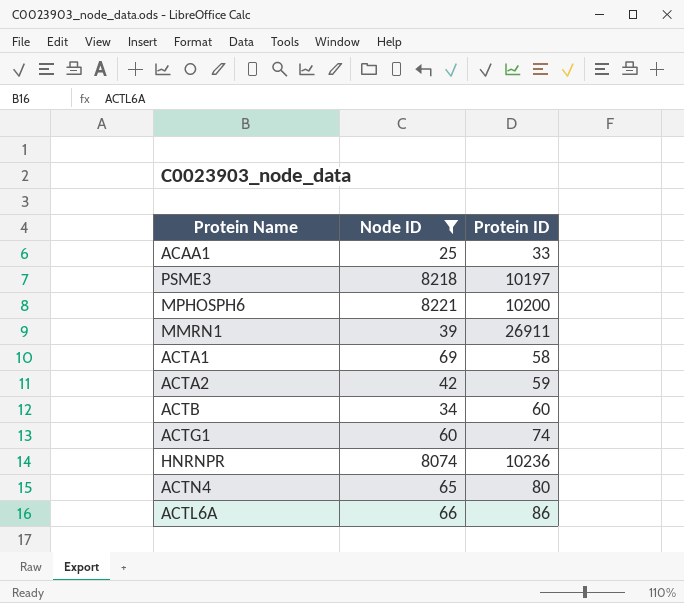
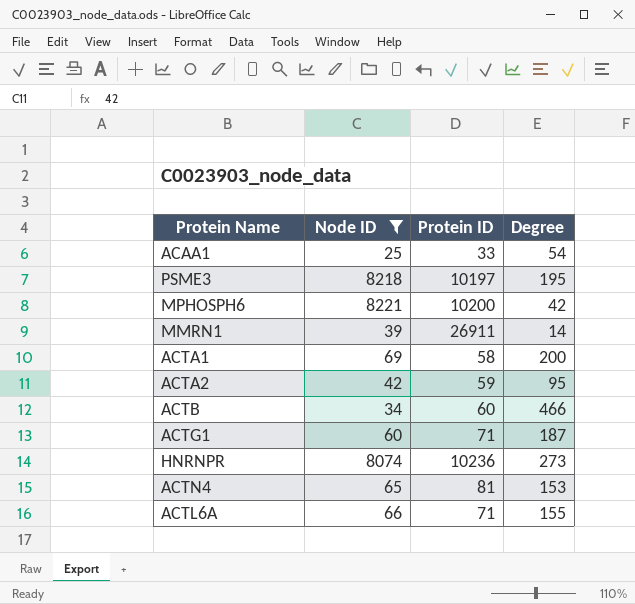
column Degree | position: none -> 4
ACTG1 | Protein ID: 74 -> 71
ACTN4 | Protein ID: 80 -> 81
ACTL6A | Protein ID: 86 -> 71

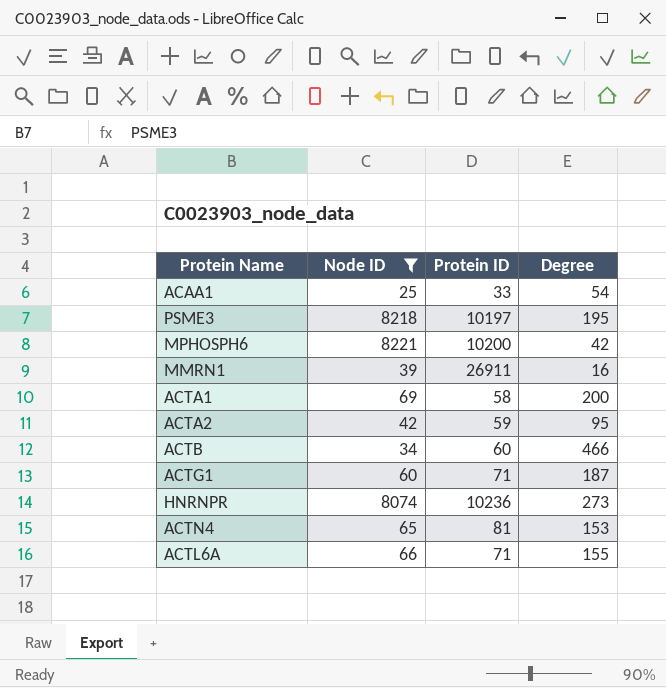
MMRN1 | Degree: 14 -> 16

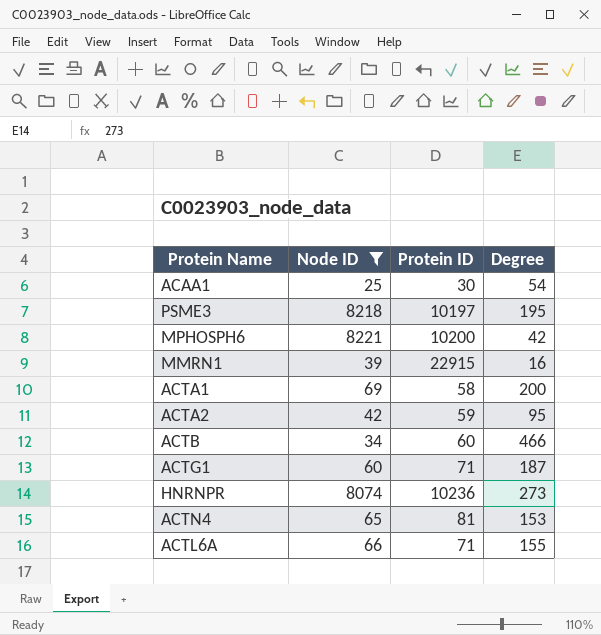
ACAA1 | Protein ID: 33 -> 30
MMRN1 | Protein ID: 26911 -> 22915

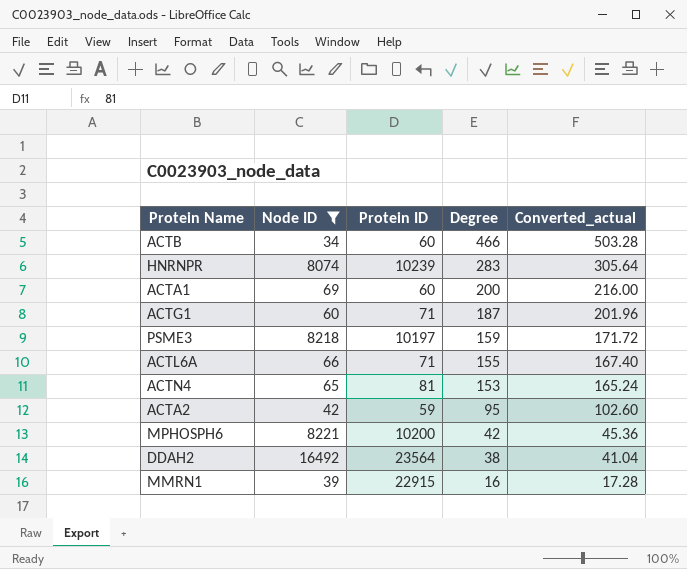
row order: none -> Degree descending
column Converted_actual | formula: none -> [Degree] * 1.08
row ACAA1: 25 | 30 | 54 -> none
HNRNPR | Protein ID: 10236 -> 10239
HNRNPR | Degree: 273 -> 283
ACTA1 | Protein ID: 58 -> 60
PSME3 | Degree: 195 -> 159
row DDAH2: none -> 16492 | 23564 | 38 | 41.04

